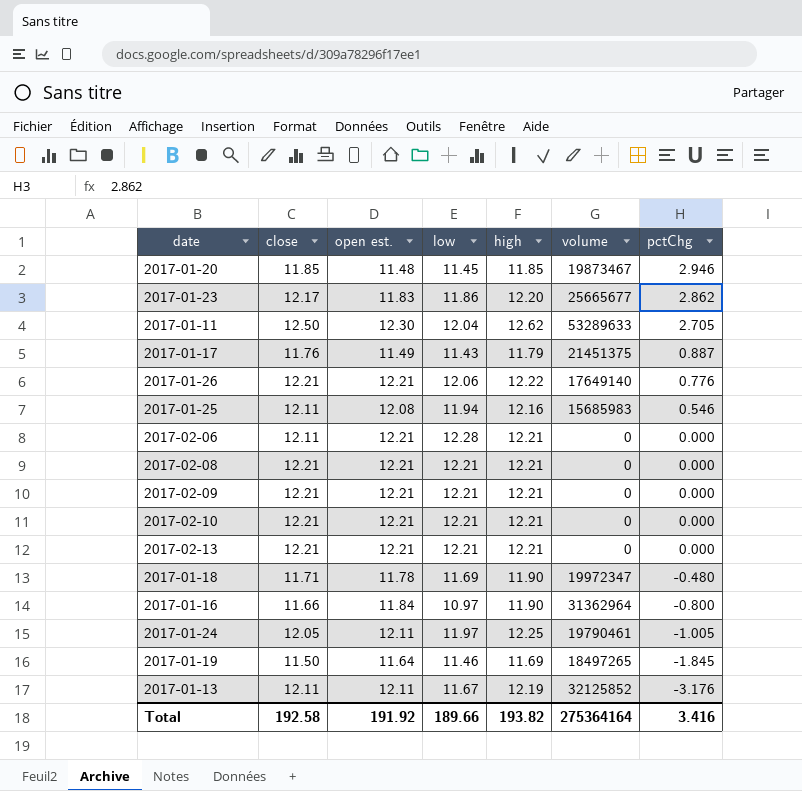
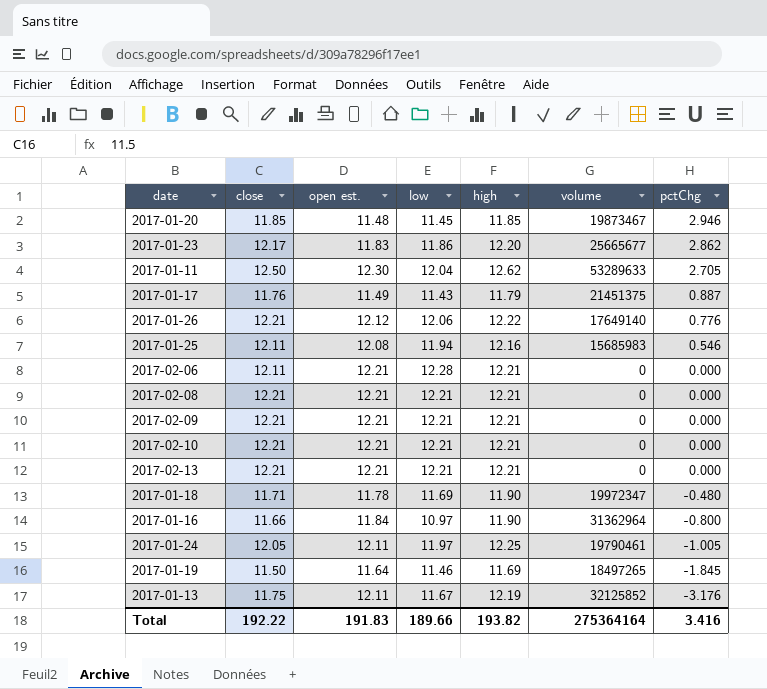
2017-01-26 | open est.: 12.21 -> 12.12
2017-01-13 | close: 12.11 -> 11.75
Total | close: 192.58 -> 192.22
Total | open est.: 191.92 -> 191.83

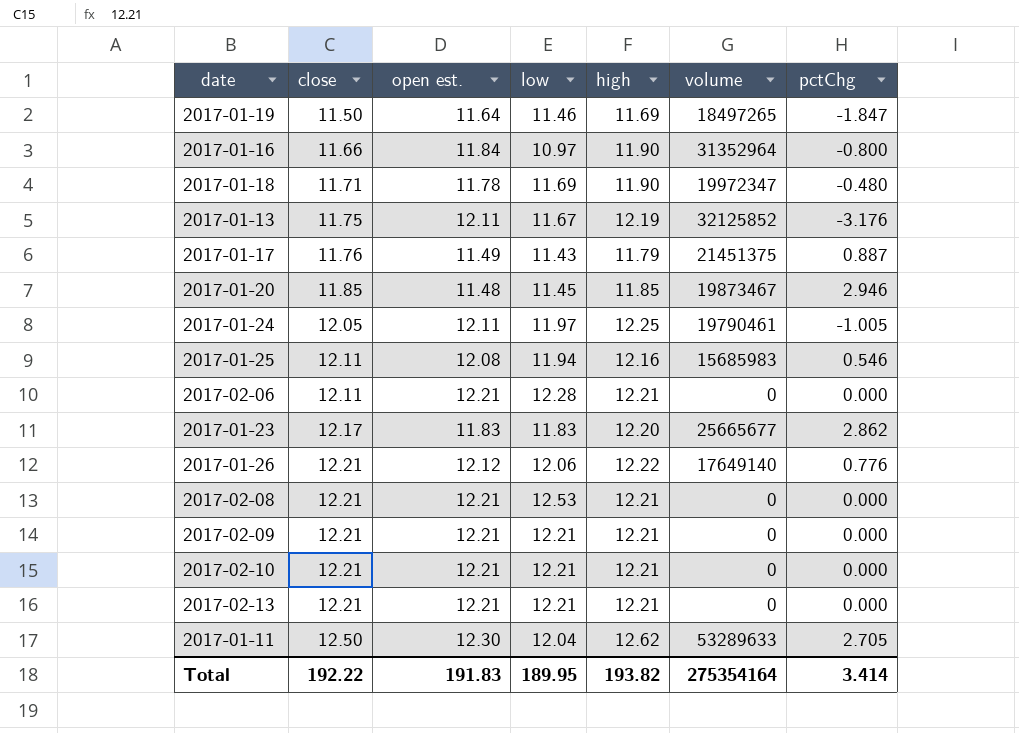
row order: pctChg descending -> close ascending
2017-01-19 | pctChg: -1.845 -> -1.847
2017-01-16 | volume: 31362964 -> 31352964
2017-01-23 | low: 11.86 -> 11.83
2017-02-08 | low: 12.21 -> 12.53
Total | low: 189.66 -> 189.95
Total | volume: 275364164 -> 275354164
Total | pctChg: 3.416 -> 3.414

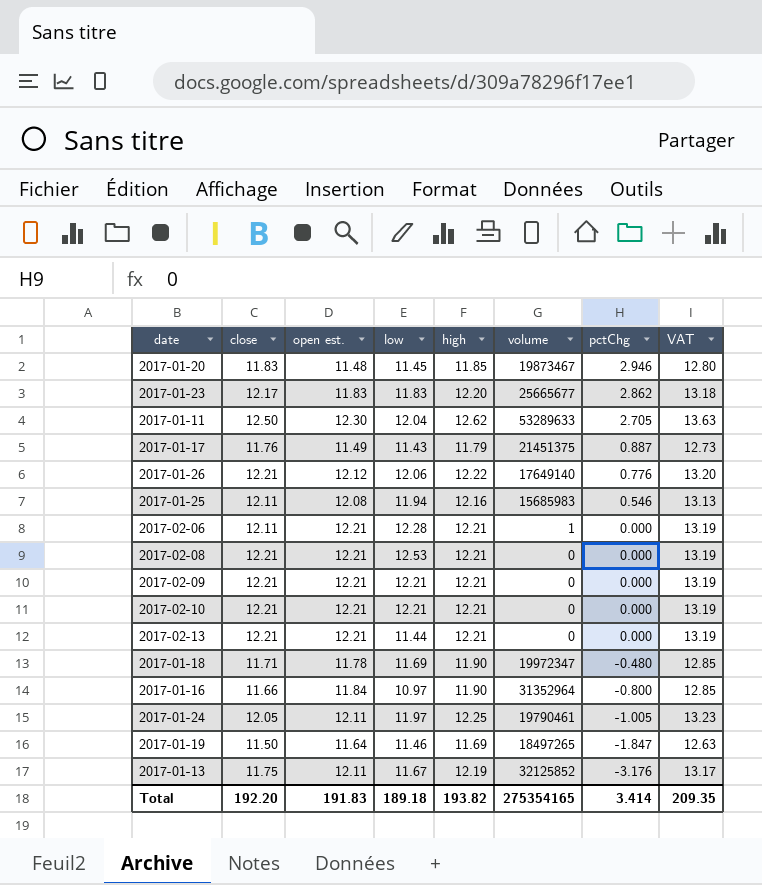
row order: close ascending -> pctChg descending
column VAT | formula: none -> [high] * 1.08
2017-01-20 | close: 11.85 -> 11.83
2017-02-06 | volume: 0 -> 1
2017-02-13 | low: 12.21 -> 11.44
Total | close: 192.22 -> 192.20
Total | low: 189.95 -> 189.18
Total | volume: 275354164 -> 275354165

